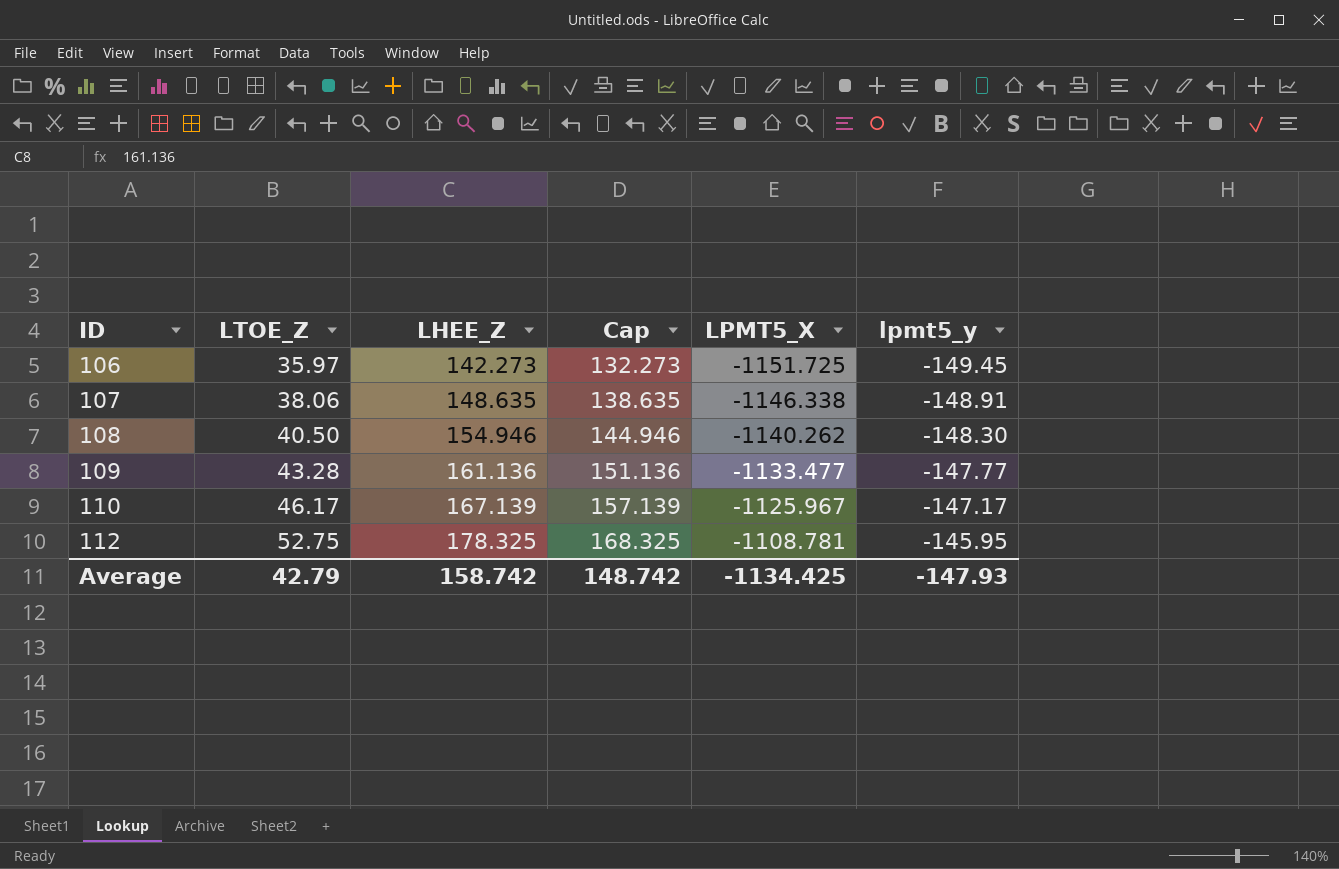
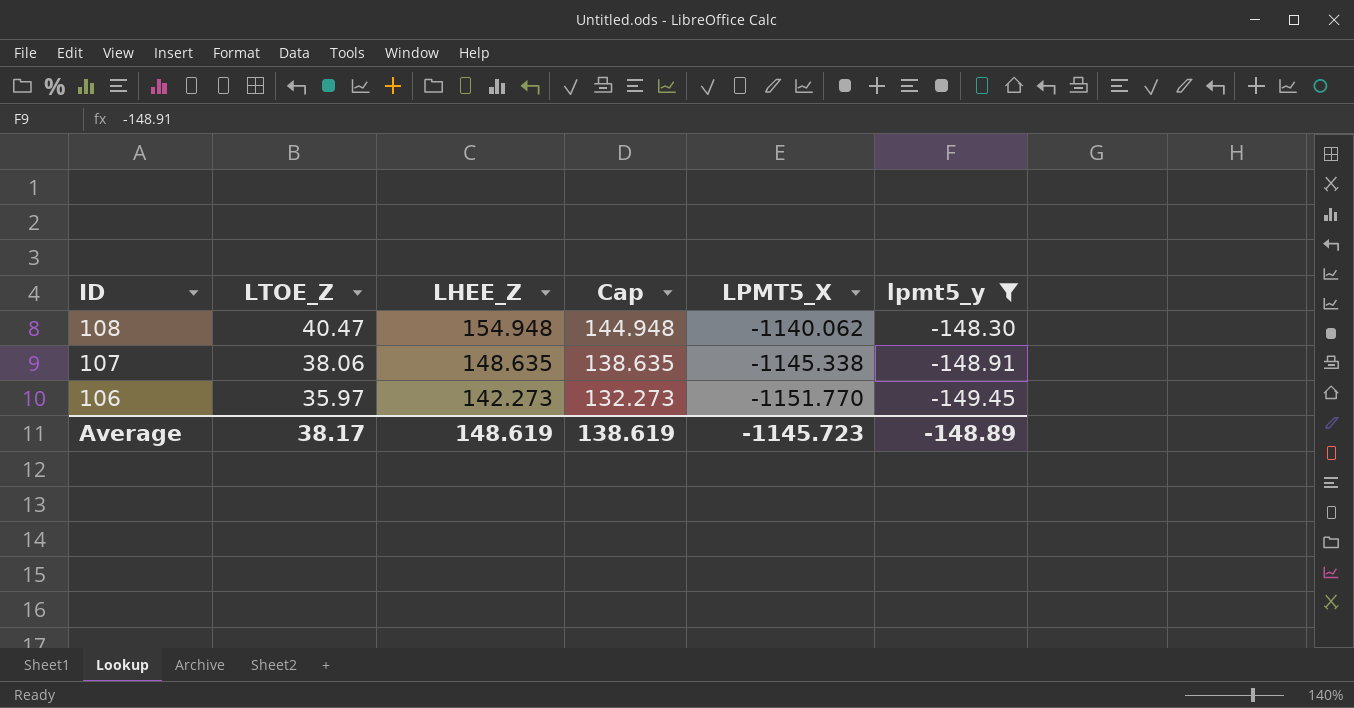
filter: none -> lpmt5_y <= -148.30
row order: ID ascending -> ID descending
108 | LTOE_Z: 40.50 -> 40.47
108 | LHEE_Z: 154.946 -> 154.948
108 | Cap: 144.946 -> 144.948
108 | LPMT5_X: -1140.262 -> -1140.062
107 | LPMT5_X: -1146.338 -> -1145.338
106 | LPMT5_X: -1151.725 -> -1151.770
Average | LTOE_Z: 42.79 -> 38.17
Average | LHEE_Z: 158.742 -> 148.619
Average | Cap: 148.742 -> 138.619
Average | LPMT5_X: -1134.425 -> -1145.723
Average | lpmt5_y: -147.93 -> -148.89

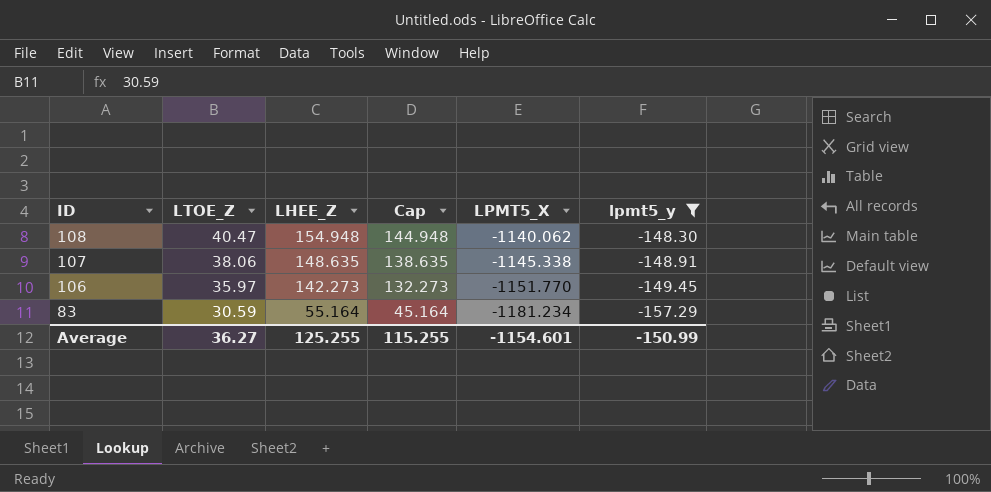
row 83: none -> 30.59 | 55.164 | 45.164 | -1181.234 | -157.29
Average | LTOE_Z: 38.17 -> 36.27
Average | LHEE_Z: 148.619 -> 125.255
Average | Cap: 138.619 -> 115.255
Average | LPMT5_X: -1145.723 -> -1154.601
Average | lpmt5_y: -148.89 -> -150.99

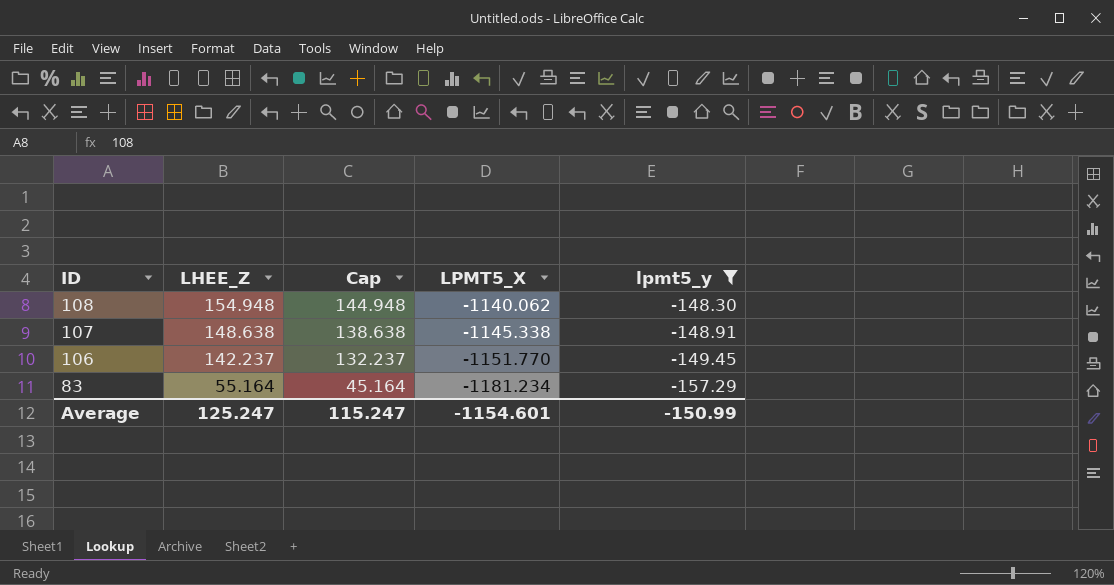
column LTOE_Z | position: 2 -> none
107 | LHEE_Z: 148.635 -> 148.638
107 | Cap: 138.635 -> 138.638
106 | LHEE_Z: 142.273 -> 142.237
106 | Cap: 132.273 -> 132.237
Average | LHEE_Z: 125.255 -> 125.247
Average | Cap: 115.255 -> 115.247

